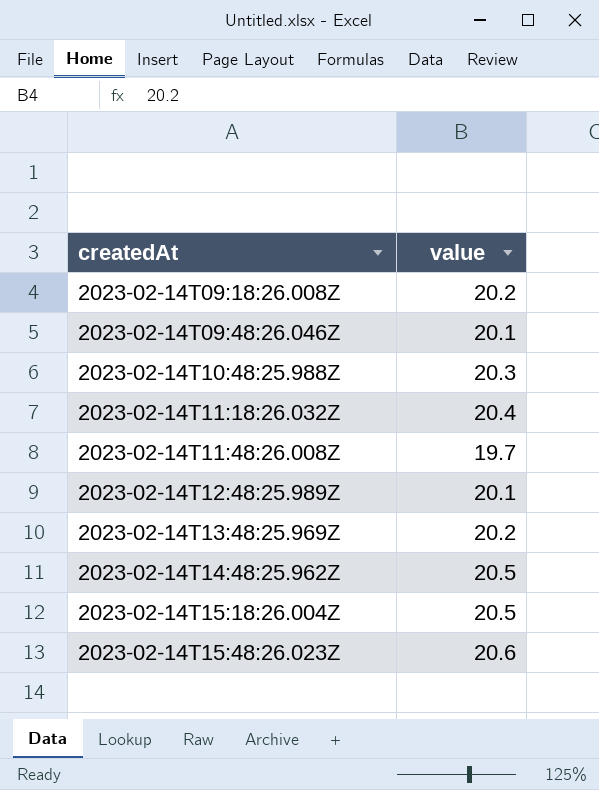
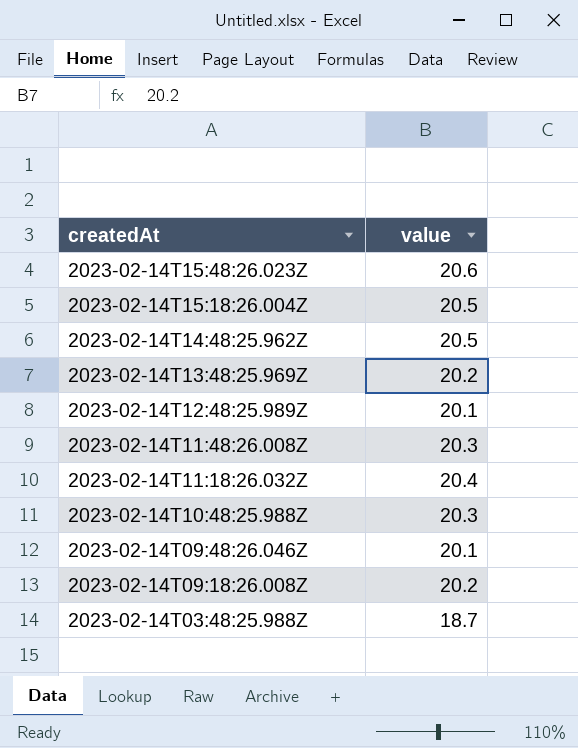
row order: createdAt ascending -> createdAt descending
2023-02-14T11:48:26.008Z | value: 19.7 -> 20.3
row 2023-02-14T03:48:25.988Z: none -> 18.7

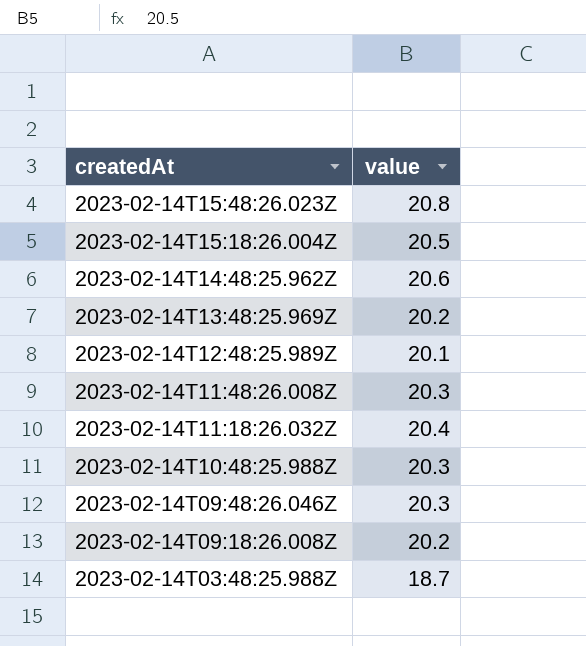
2023-02-14T15:48:26.023Z | value: 20.6 -> 20.8
2023-02-14T14:48:25.962Z | value: 20.5 -> 20.6
2023-02-14T09:48:26.046Z | value: 20.1 -> 20.3

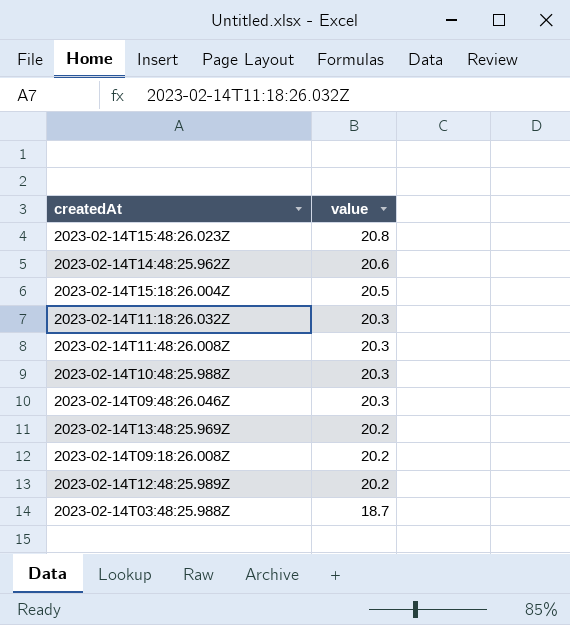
row order: createdAt descending -> value descending
2023-02-14T11:18:26.032Z | value: 20.4 -> 20.3
2023-02-14T12:48:25.989Z | value: 20.1 -> 20.2

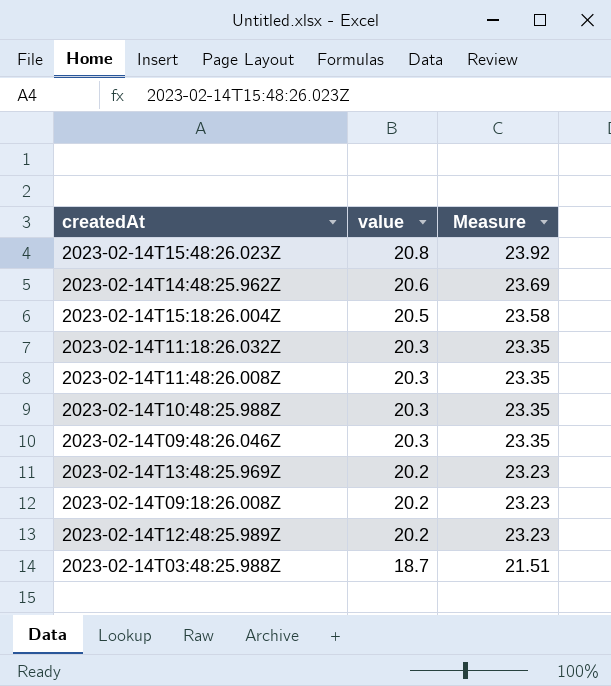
column Measure | formula: none -> [value] * 1.15

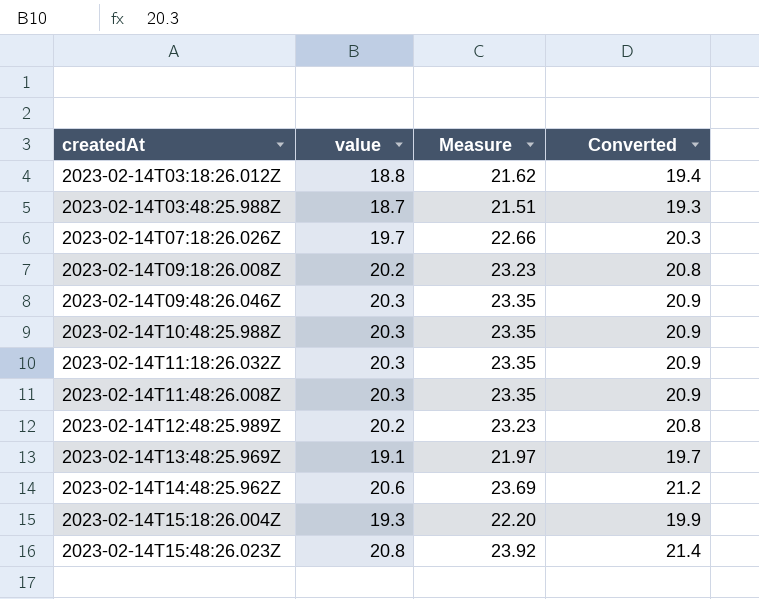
row order: value descending -> createdAt ascending
column Converted | formula: none -> [value] * 1.03
row 2023-02-14T03:18:26.012Z: none -> 18.8 | 21.62 | 19.4
row 2023-02-14T07:18:26.026Z: none -> 19.7 | 22.66 | 20.3
2023-02-14T13:48:25.969Z | value: 20.2 -> 19.1
2023-02-14T13:48:25.969Z | Measure: 23.23 -> 21.97
2023-02-14T15:18:26.004Z | value: 20.5 -> 19.3
2023-02-14T15:18:26.004Z | Measure: 23.58 -> 22.20

